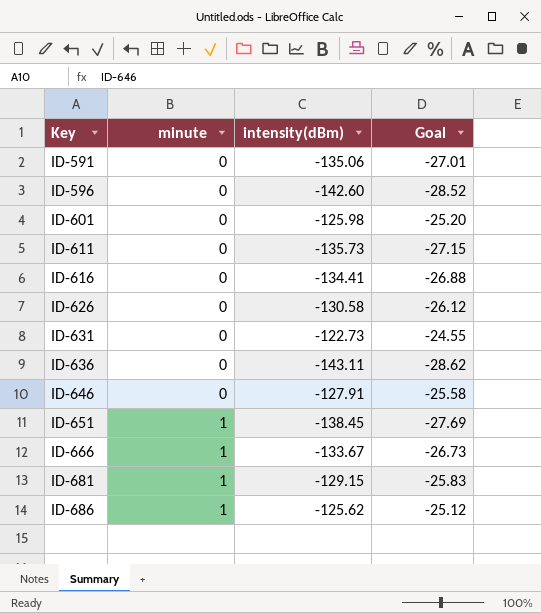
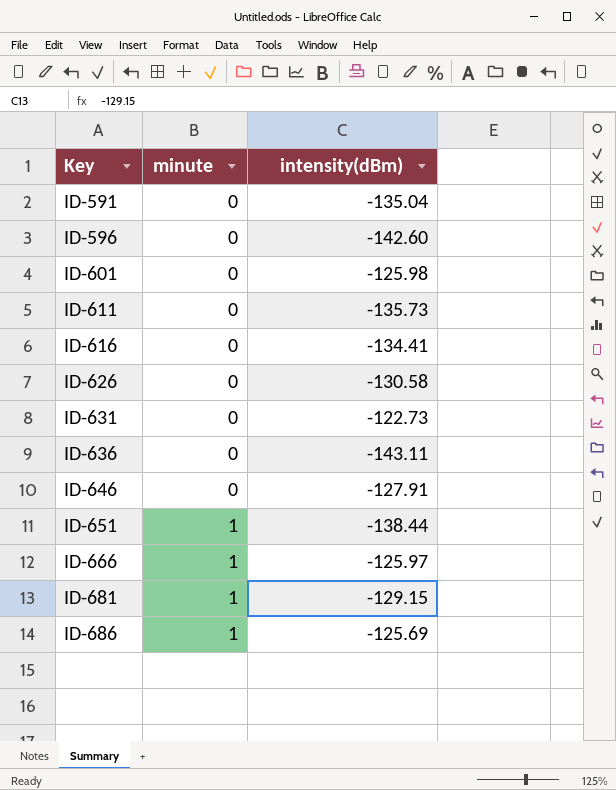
column Goal | formula: [intensity(dBm)] * 0.2 -> none
ID-591 | intensity(dBm): -135.06 -> -135.04
ID-651 | intensity(dBm): -138.45 -> -138.44
ID-666 | intensity(dBm): -133.67 -> -125.97
ID-686 | intensity(dBm): -125.62 -> -125.69

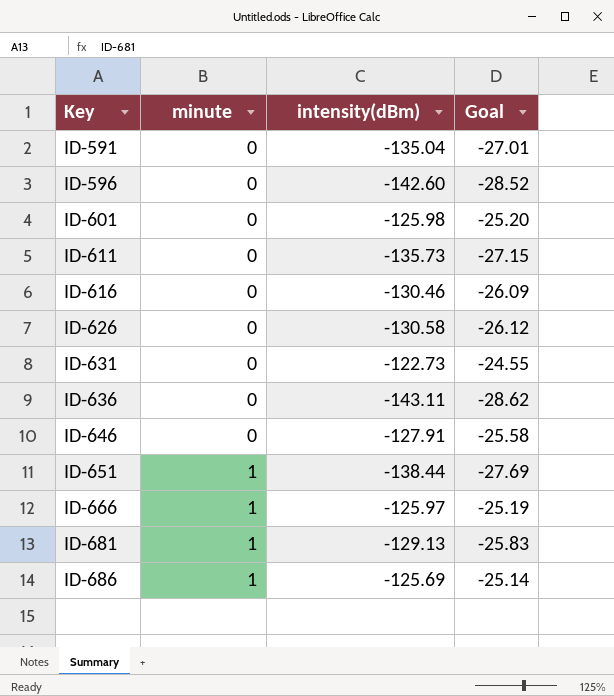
column Goal | formula: none -> [intensity(dBm)] * 0.2
ID-616 | intensity(dBm): -134.41 -> -130.46
ID-681 | intensity(dBm): -129.15 -> -129.13

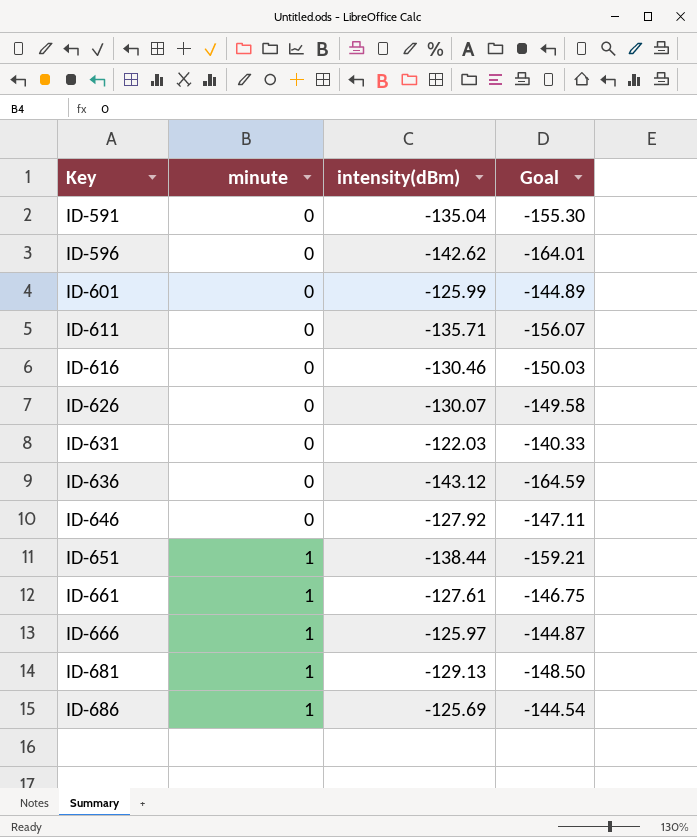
column Goal | formula: [intensity(dBm)] * 0.2 -> [intensity(dBm)] * 1.15
ID-596 | intensity(dBm): -142.60 -> -142.62
ID-601 | intensity(dBm): -125.98 -> -125.99
ID-611 | intensity(dBm): -135.73 -> -135.71
ID-626 | intensity(dBm): -130.58 -> -130.07
ID-631 | intensity(dBm): -122.73 -> -122.03
ID-636 | intensity(dBm): -143.11 -> -143.12
ID-646 | intensity(dBm): -127.91 -> -127.92
row ID-661: none -> 1 | -127.61 | -146.75

